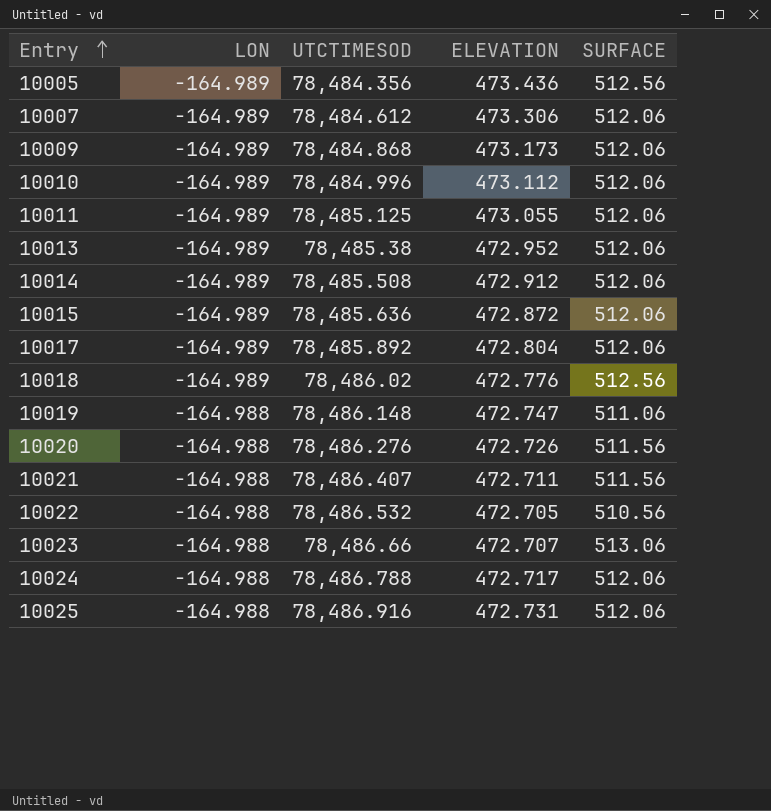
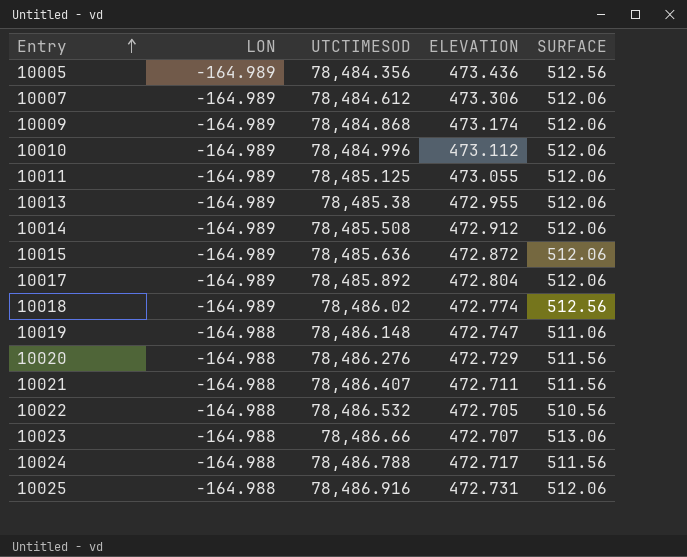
10009 | ELEVATION: 473.173 -> 473.174
10013 | ELEVATION: 472.952 -> 472.955
10018 | ELEVATION: 472.776 -> 472.774
10020 | ELEVATION: 472.726 -> 472.729
10024 | SURFACE: 512.06 -> 511.56

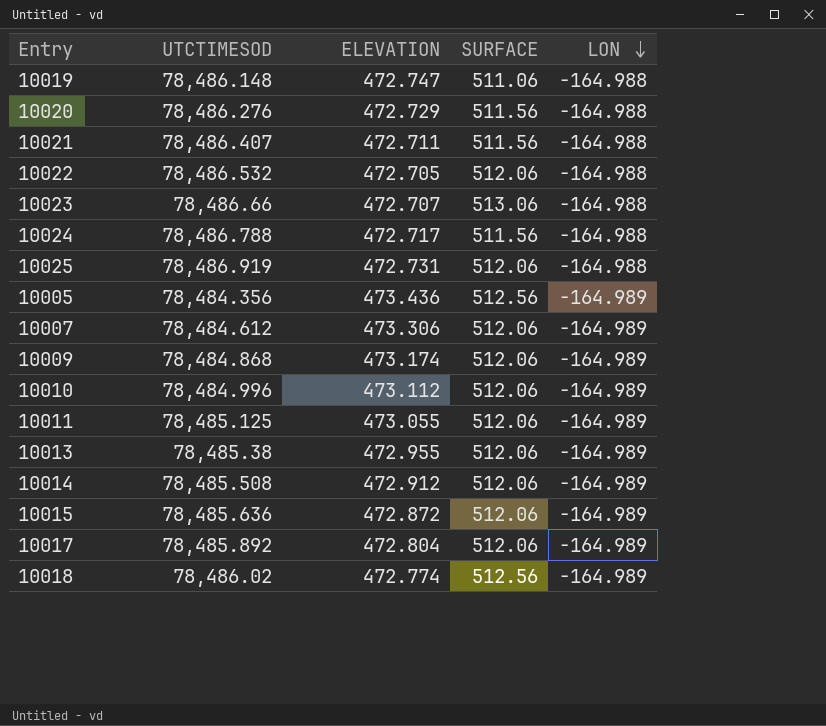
row order: Entry ascending -> LON descending
column LON | position: 2 -> 5
10022 | SURFACE: 510.56 -> 512.06
10025 | UTCTIMESOD: 78,486.916 -> 78,486.919

